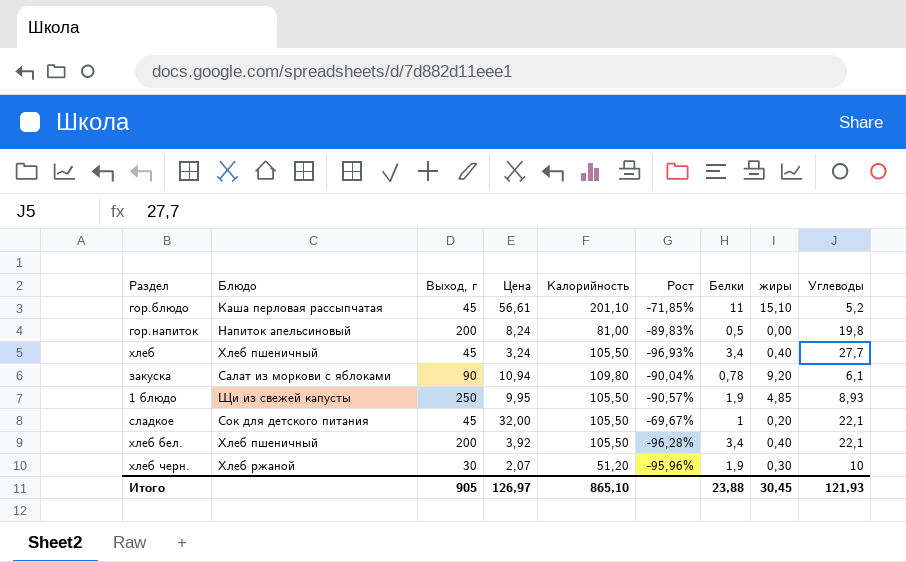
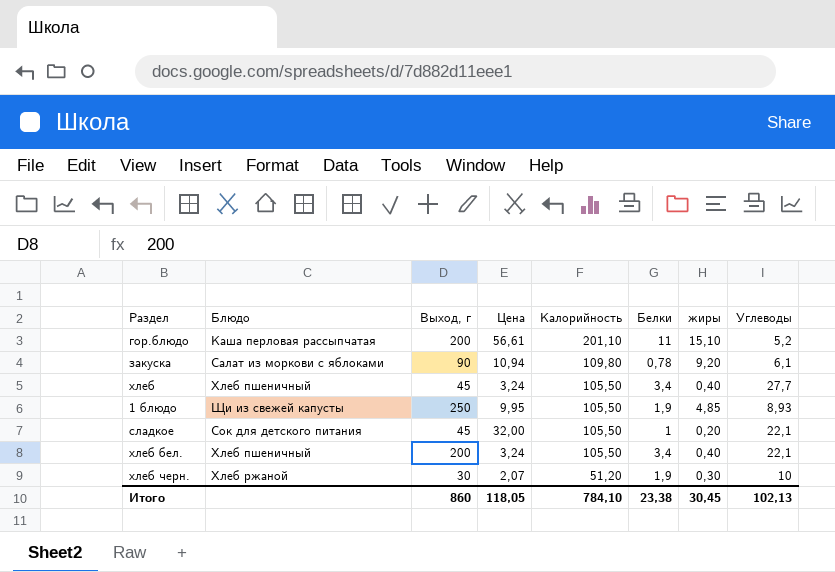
row order: none -> Калорийность descending
column Рост | formula: ([Цена] - [Калорийность]) / [Калорийность] -> none
row гор.напиток: Напиток апельсиновый | 200 | 8,24 | 81,00 | -89,83% | 0,5 | 0,00 | 19,8 -> none
гор.блюдо | Выход, г: 45 -> 200
хлеб бел. | Цена: 3,92 -> 3,24
Итого | Выход, г: 905 -> 860
Итого | Цена: 126,97 -> 118,05
Итого | Калорийность: 865,10 -> 784,10
Итого | Белки: 23,88 -> 23,38
Итого | Углеводы: 121,93 -> 102,13

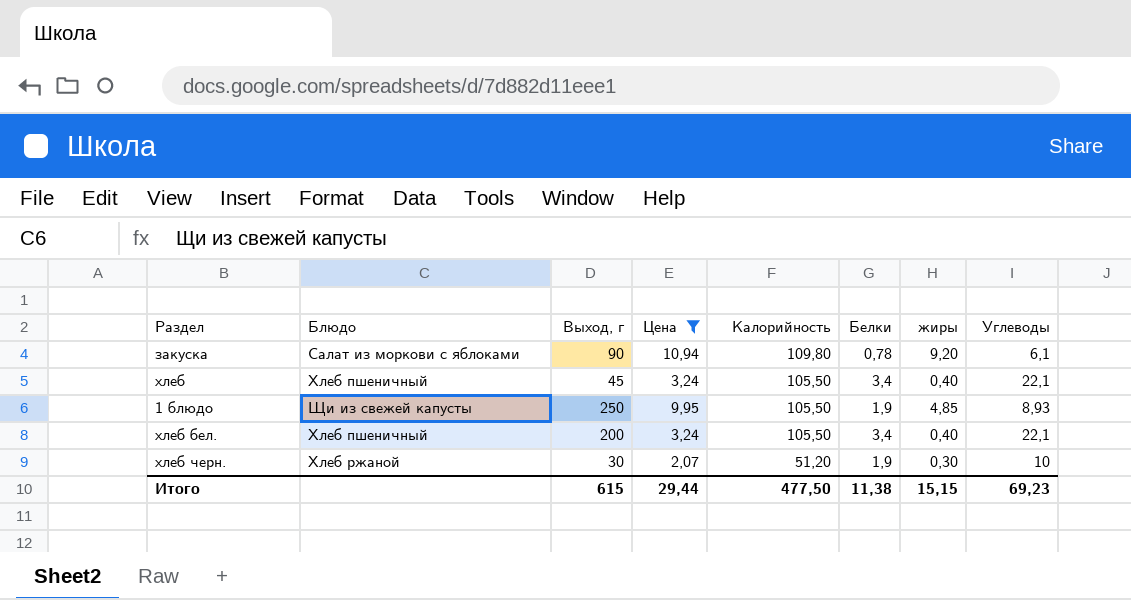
filter: none -> Цена <= 10,94
хлеб | Углеводы: 27,7 -> 22,1
Итого | Выход, г: 860 -> 615
Итого | Цена: 118,05 -> 29,44
Итого | Калорийность: 784,10 -> 477,50
Итого | Белки: 23,38 -> 11,38
Итого | жиры: 30,45 -> 15,15
Итого | Углеводы: 102,13 -> 69,23

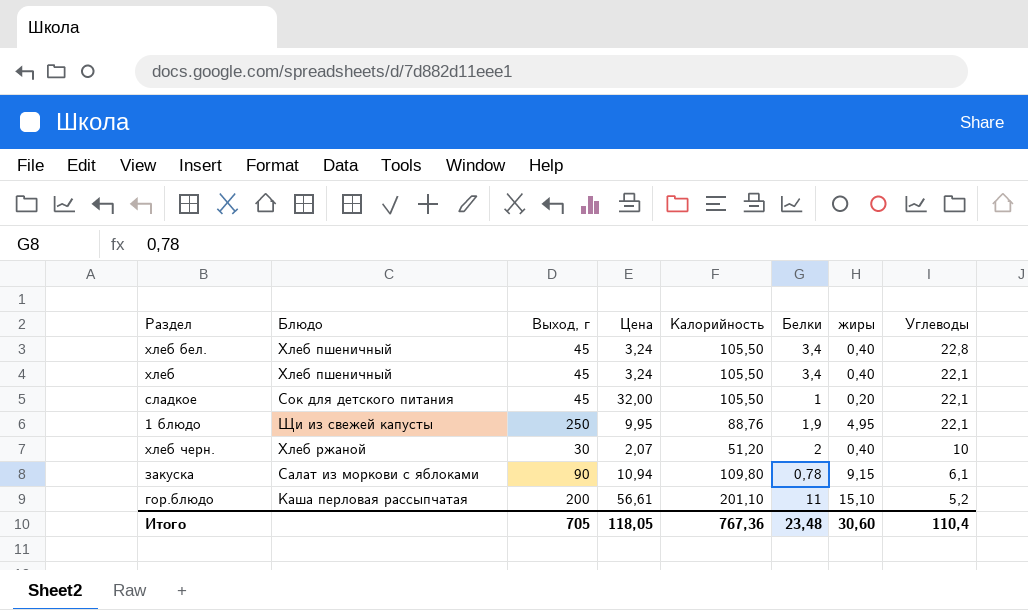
filter: Цена <= 10,94 -> none
row order: Калорийность descending -> Углеводы descending
хлеб бел. | Выход, г: 200 -> 45
хлеб бел. | Углеводы: 22,1 -> 22,8
1 блюдо | Калорийность: 105,50 -> 88,76
1 блюдо | жиры: 4,85 -> 4,95
1 блюдо | Углеводы: 8,93 -> 22,1
хлеб черн. | Белки: 1,9 -> 2
хлеб черн. | жиры: 0,30 -> 0,40
закуска | жиры: 9,20 -> 9,15
Итого | Выход, г: 615 -> 705
Итого | Цена: 29,44 -> 118,05
Итого | Калорийность: 477,50 -> 767,36
Итого | Белки: 11,38 -> 23,48
Итого | жиры: 15,15 -> 30,60
Итого | Углеводы: 69,23 -> 110,4

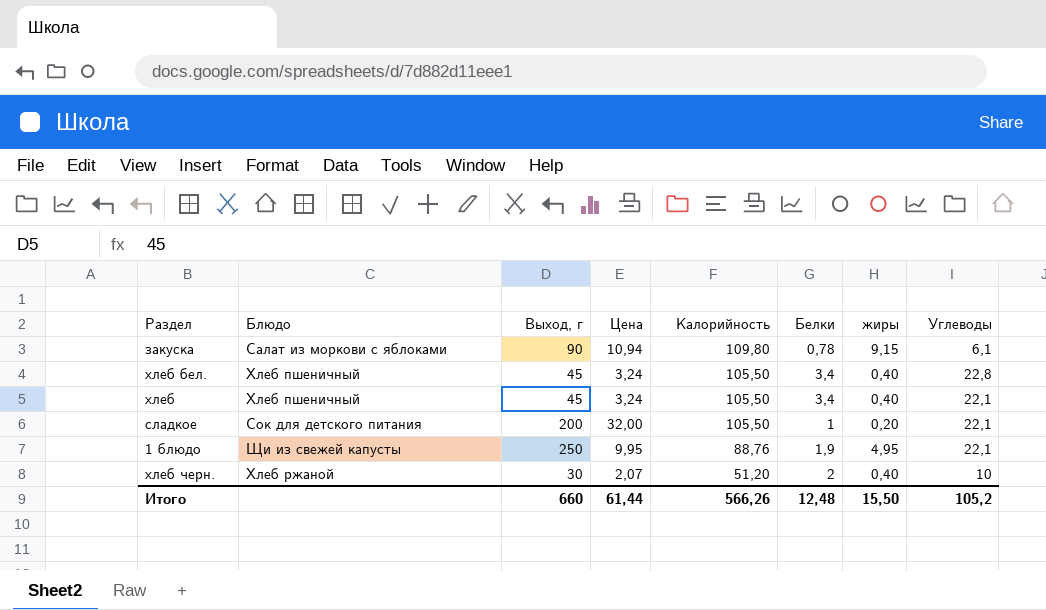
row order: Углеводы descending -> Калорийность descending
row гор.блюдо: Каша перловая рассыпчатая | 200 | 56,61 | 201,10 | 11 | 15,10 | 5,2 -> none
сладкое | Выход, г: 45 -> 200
Итого | Выход, г: 705 -> 660
Итого | Цена: 118,05 -> 61,44
Итого | Калорийность: 767,36 -> 566,26
Итого | Белки: 23,48 -> 12,48
Итого | жиры: 30,60 -> 15,50
Итого | Углеводы: 110,4 -> 105,2

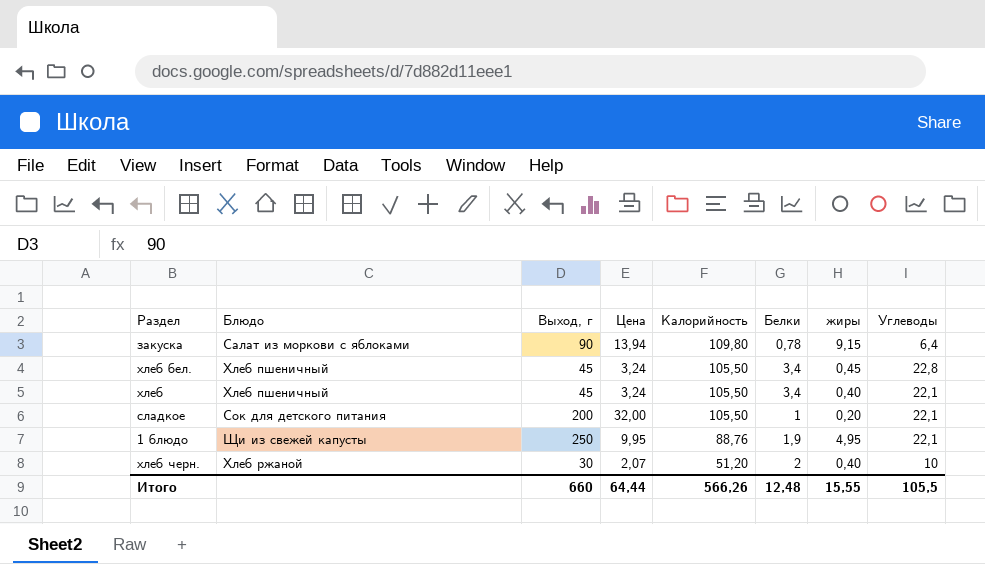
закуска | Цена: 10,94 -> 13,94
закуска | Углеводы: 6,1 -> 6,4
хлеб бел. | жиры: 0,40 -> 0,45
Итого | Цена: 61,44 -> 64,44
Итого | жиры: 15,50 -> 15,55
Итого | Углеводы: 105,2 -> 105,5

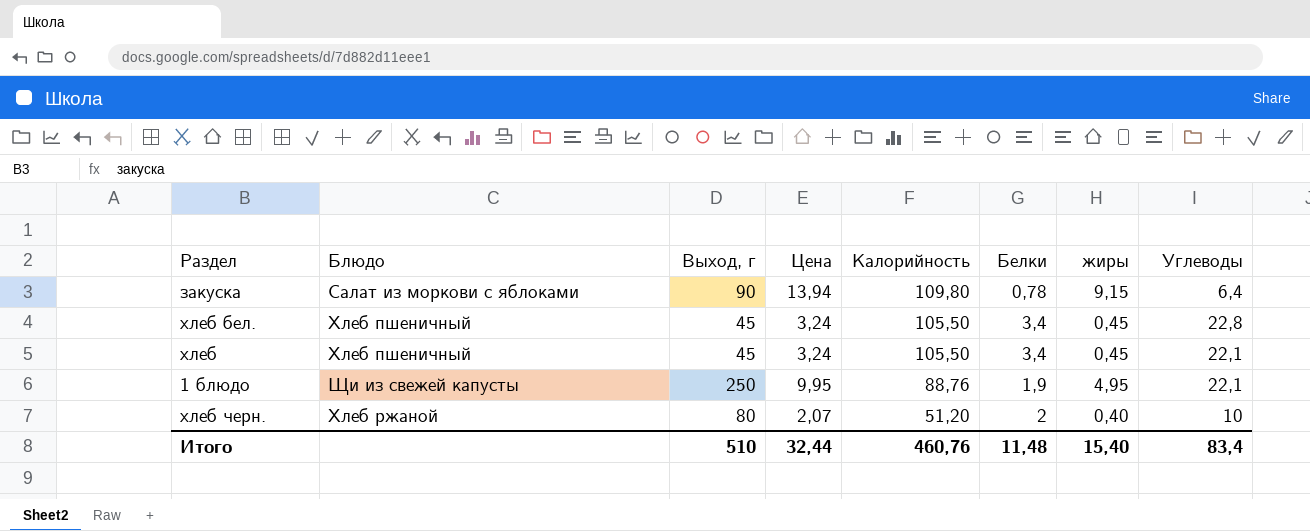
row сладкое: Сок для детского питания | 200 | 32,00 | 105,50 | 1 | 0,20 | 22,1 -> none
хлеб | жиры: 0,40 -> 0,45
хлеб черн. | Выход, г: 30 -> 80
Итого | Выход, г: 660 -> 510
Итого | Цена: 64,44 -> 32,44
Итого | Калорийность: 566,26 -> 460,76
Итого | Белки: 12,48 -> 11,48
Итого | жиры: 15,55 -> 15,40
Итого | Углеводы: 105,5 -> 83,4

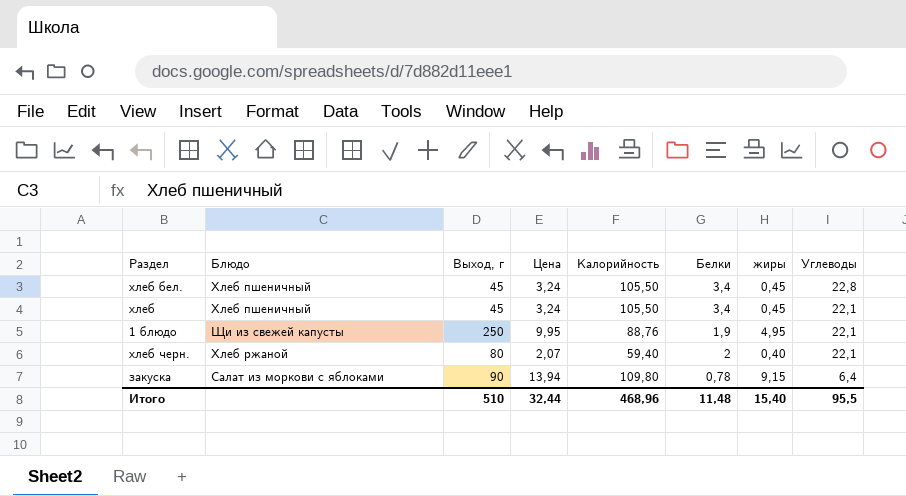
row order: Калорийность descending -> Углеводы descending
хлеб черн. | Калорийность: 51,20 -> 59,40
хлеб черн. | Углеводы: 10 -> 22,1
Итого | Калорийность: 460,76 -> 468,96
Итого | Углеводы: 83,4 -> 95,5

